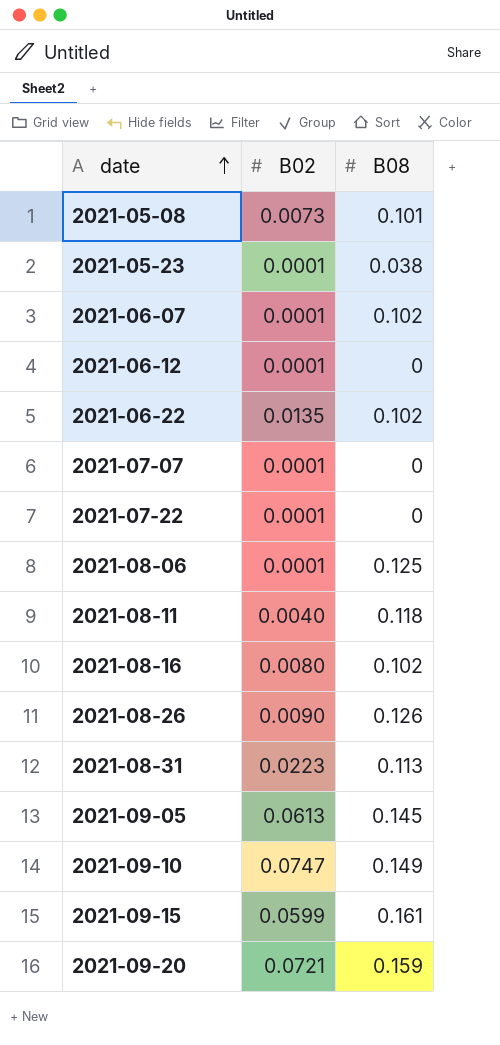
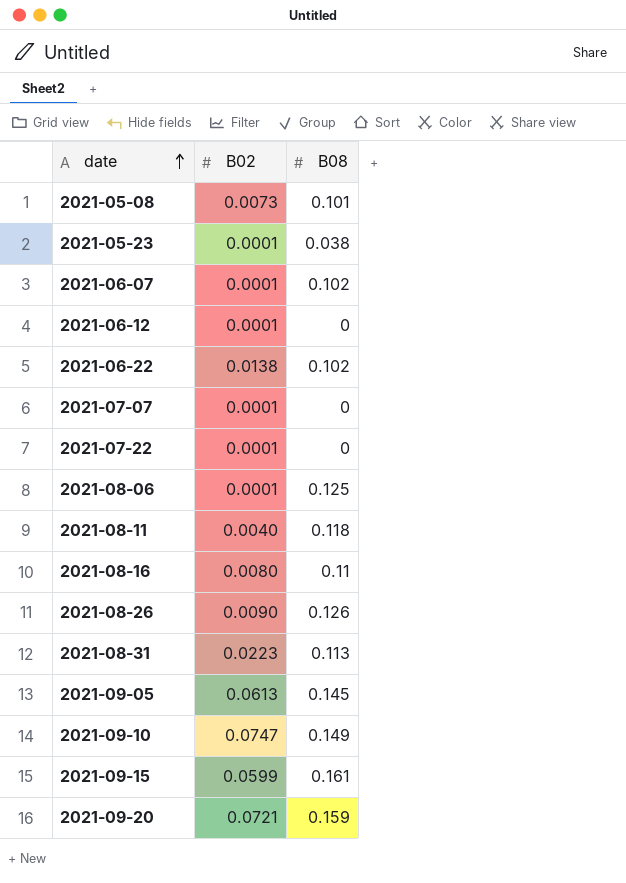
2021-06-22 | B02: 0.0135 -> 0.0138
2021-08-16 | B08: 0.102 -> 0.11

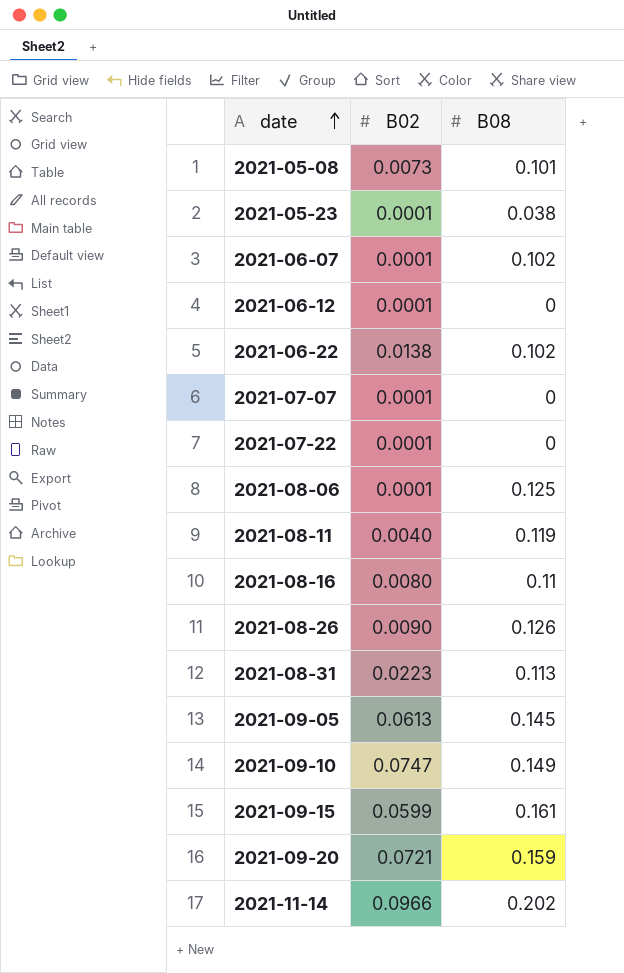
2021-08-11 | B08: 0.118 -> 0.119
row 2021-11-14: none -> 0.0966 | 0.202

